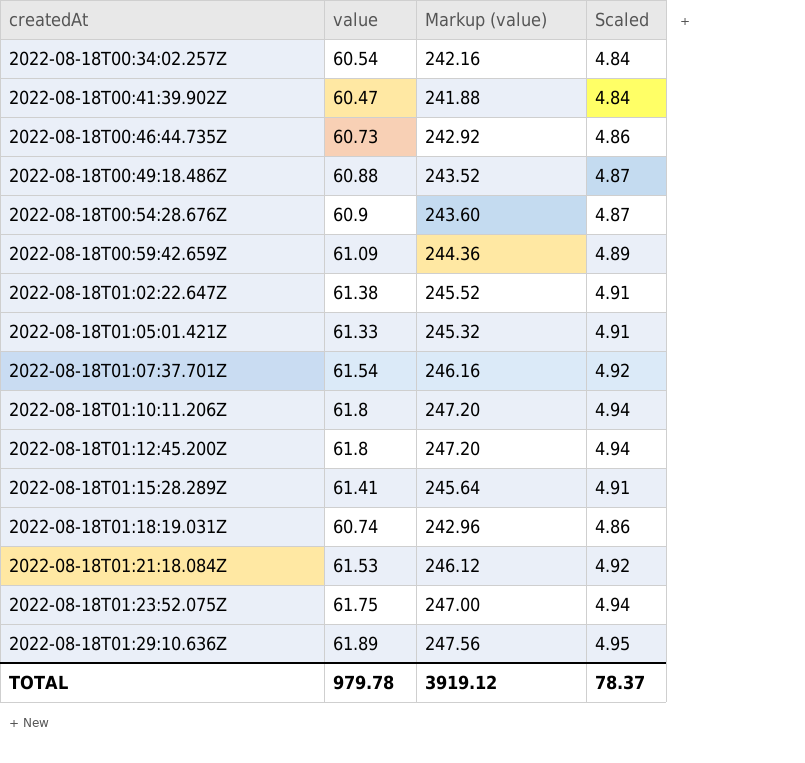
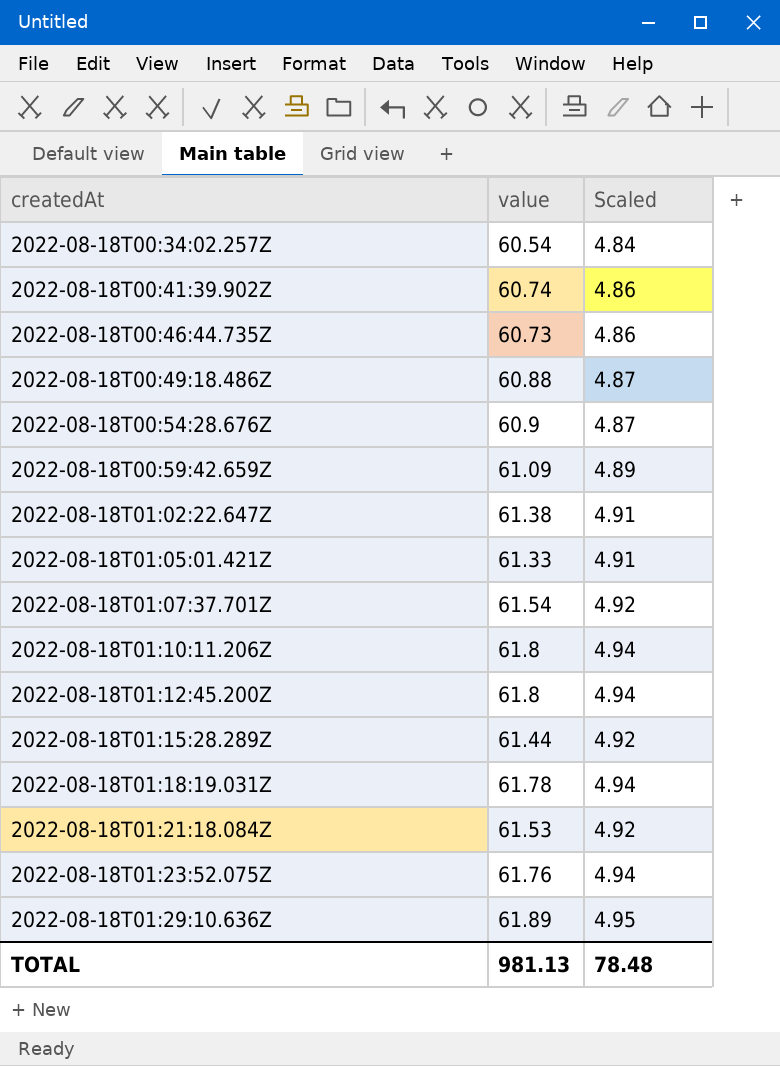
column Markup (value) | formula: [value] * 4 -> none
2022-08-18T00:41:39.902Z | value: 60.47 -> 60.74
2022-08-18T00:41:39.902Z | Scaled: 4.84 -> 4.86
2022-08-18T01:15:28.289Z | value: 61.41 -> 61.44
2022-08-18T01:15:28.289Z | Scaled: 4.91 -> 4.92
2022-08-18T01:18:19.031Z | value: 60.74 -> 61.78
2022-08-18T01:18:19.031Z | Scaled: 4.86 -> 4.94
2022-08-18T01:23:52.075Z | value: 61.75 -> 61.76
TOTAL | value: 979.78 -> 981.13
TOTAL | Scaled: 78.37 -> 78.48

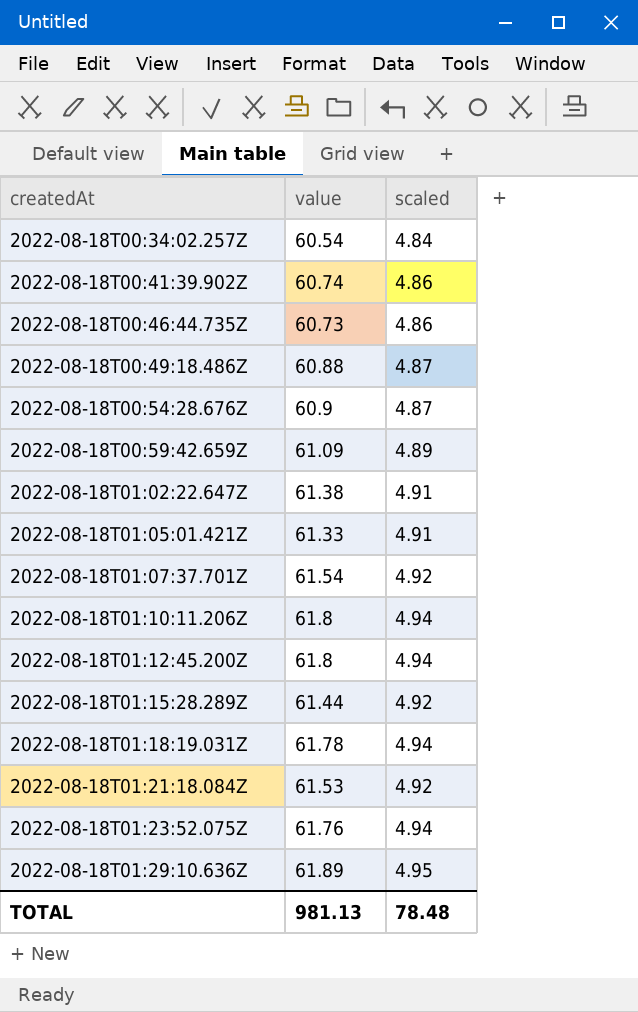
column name: Scaled -> scaled

